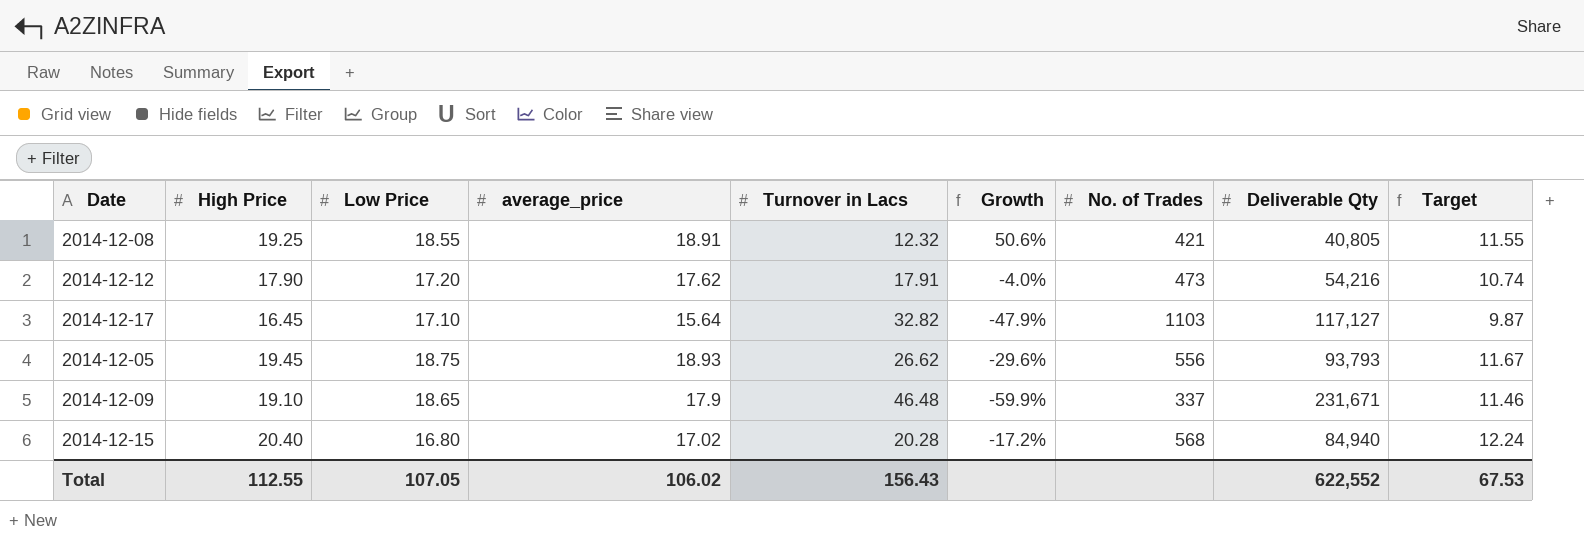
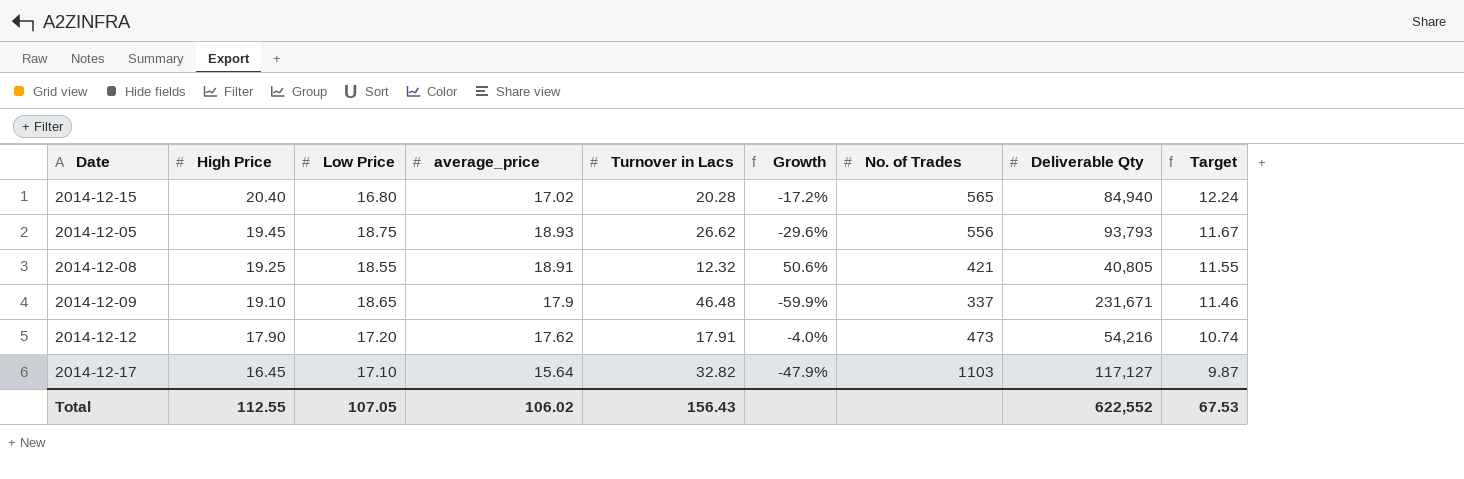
row order: none -> High Price descending
2014-12-15 | No. of Trades: 568 -> 565

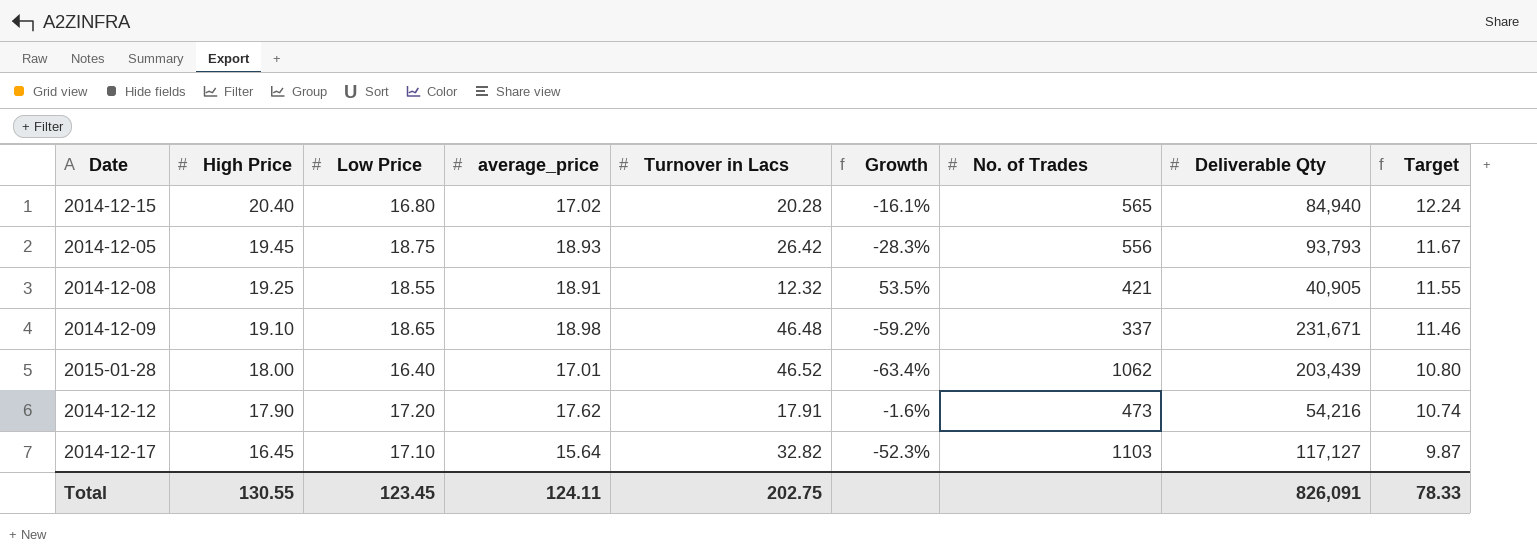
column Growth | formula: ([Low Price] - [Turnover in Lacs]) / [Turnover in Lacs] -> ([average_price] - [Turnover in Lacs]) / [Turnover in Lacs]
2014-12-05 | Turnover in Lacs: 26.62 -> 26.42
2014-12-08 | Deliverable Qty: 40,805 -> 40,905
2014-12-09 | average_price: 17.9 -> 18.98
row 2015-01-28: none -> 18.00 | 16.40 | 17.01 | 46.52 | -63.4% | 1062 | 203,439 | 10.80
Total | High Price: 112.55 -> 130.55
Total | Low Price: 107.05 -> 123.45
Total | average_price: 106.02 -> 124.11
Total | Turnover in Lacs: 156.43 -> 202.75
Total | Deliverable Qty: 622,552 -> 826,091
Total | Target: 67.53 -> 78.33

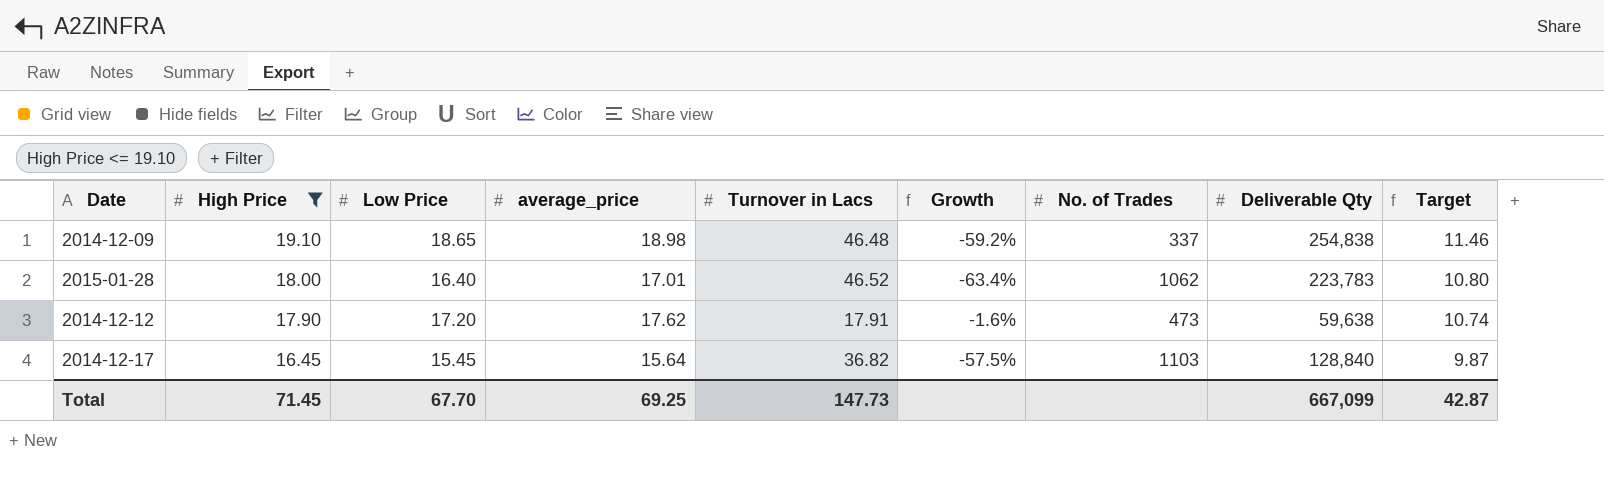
filter: none -> High Price <= 19.10
2014-12-09 | Deliverable Qty: 231,671 -> 254,838
2015-01-28 | Deliverable Qty: 203,439 -> 223,783
2014-12-12 | Deliverable Qty: 54,216 -> 59,638
2014-12-17 | Low Price: 17.10 -> 15.45
2014-12-17 | Turnover in Lacs: 32.82 -> 36.82
2014-12-17 | Growth: -52.3% -> -57.5%
2014-12-17 | Deliverable Qty: 117,127 -> 128,840
Total | High Price: 130.55 -> 71.45
Total | Low Price: 123.45 -> 67.70
Total | average_price: 124.11 -> 69.25
Total | Turnover in Lacs: 202.75 -> 147.73
Total | Deliverable Qty: 826,091 -> 667,099
Total | Target: 78.33 -> 42.87

